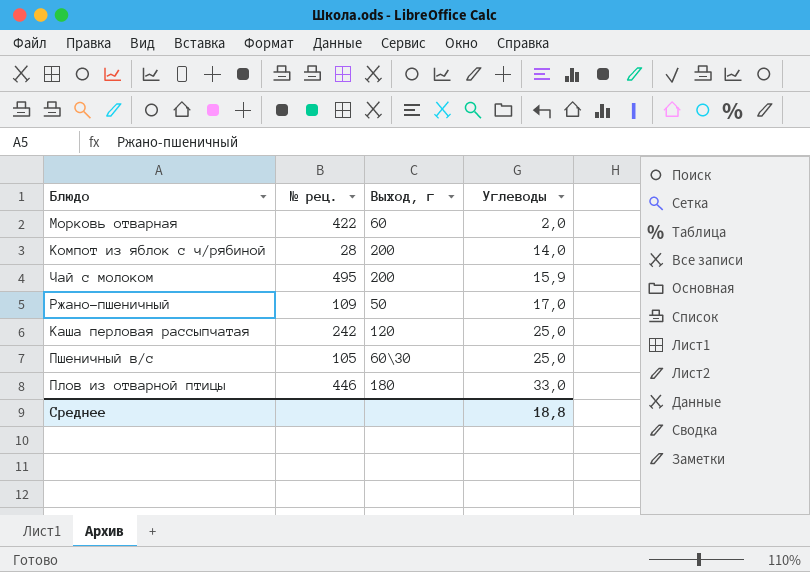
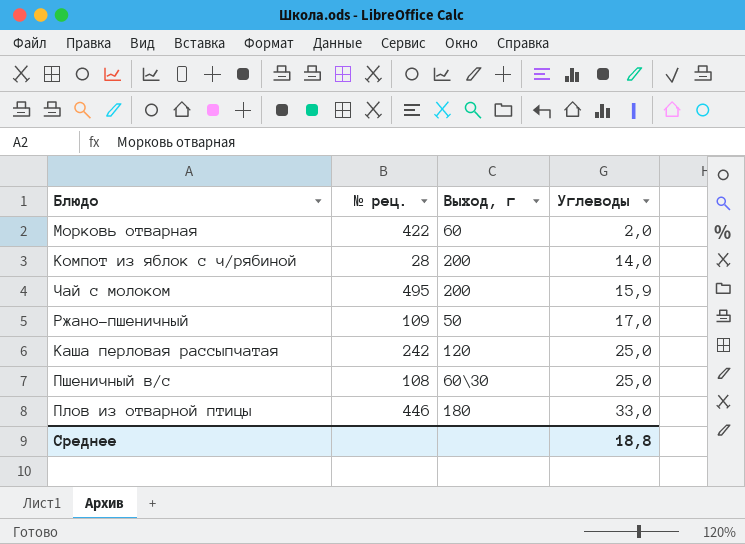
Пшеничный в/с | № рец.: 105 -> 108

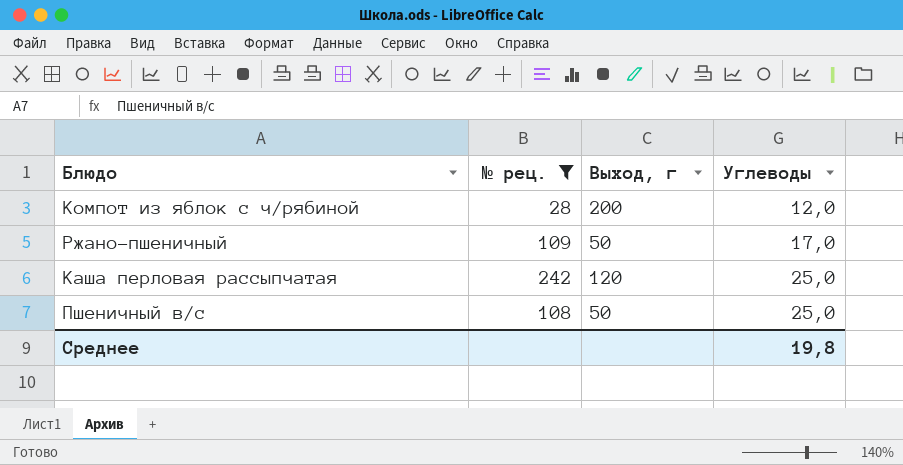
filter: none -> № рец. <= 242
Компот из яблок с ч/рябиной | Углеводы: 14,0 -> 12,0
Пшеничный в/с | Выход, г: 60\30 -> 50
Среднее | Углеводы: 18,8 -> 19,8

